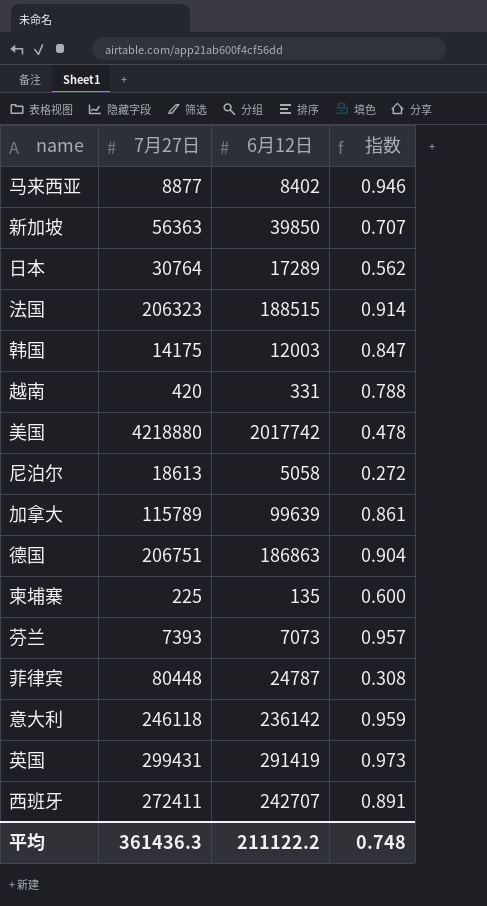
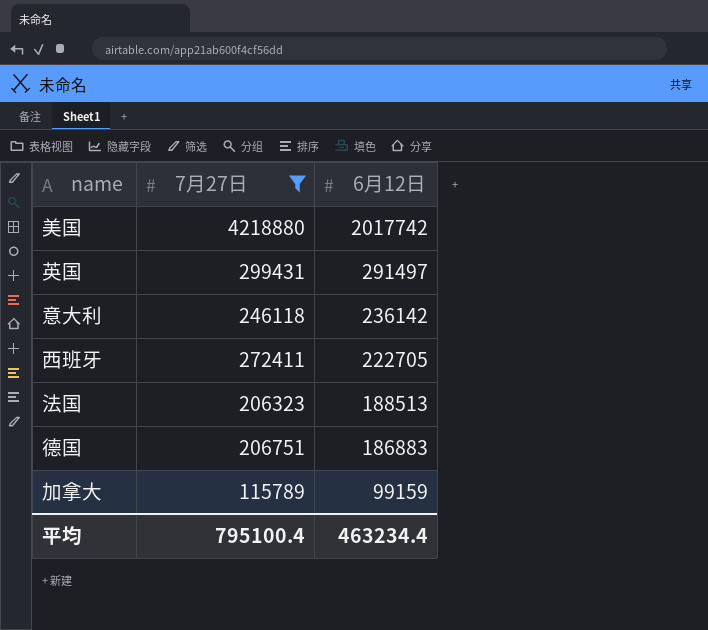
filter: none -> 7月27日 >= 115789
row order: none -> 6月12日 descending
column 指数 | formula: [6月12日] / [7月27日] -> none
英国 | 6月12日: 291419 -> 291497
西班牙 | 6月12日: 242707 -> 222705
法国 | 6月12日: 188515 -> 188513
德国 | 6月12日: 186863 -> 186883
加拿大 | 6月12日: 99639 -> 99159
平均 | 7月27日: 361436.3 -> 795100.4
平均 | 6月12日: 211122.2 -> 463234.4

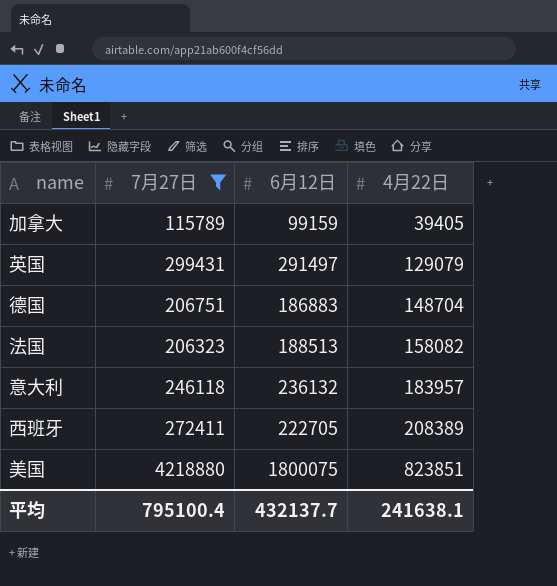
row order: 6月12日 descending -> 4月22日 ascending
column 4月22日 | position: none -> 4
意大利 | 6月12日: 236142 -> 236132
美国 | 6月12日: 2017742 -> 1800075
平均 | 6月12日: 463234.4 -> 432137.7

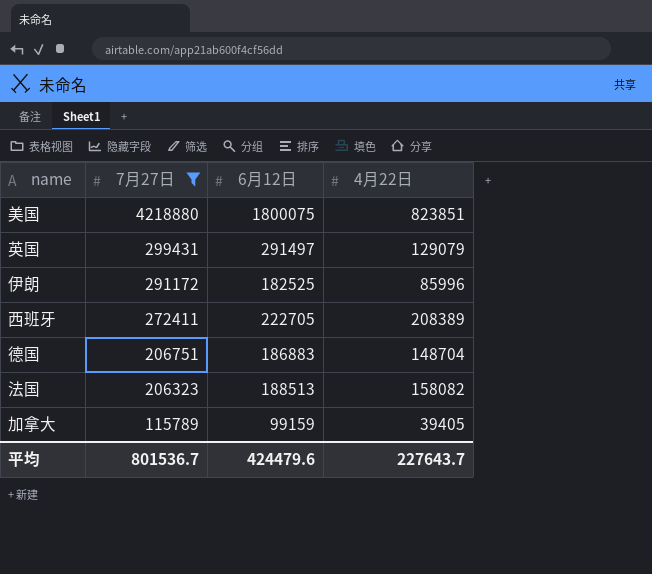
row order: 4月22日 ascending -> 7月27日 descending
row 意大利: 246118 | 236132 | 183957 -> none
row 伊朗: none -> 291172 | 182525 | 85996
平均 | 7月27日: 795100.4 -> 801536.7
平均 | 6月12日: 432137.7 -> 424479.6
平均 | 4月22日: 241638.1 -> 227643.7

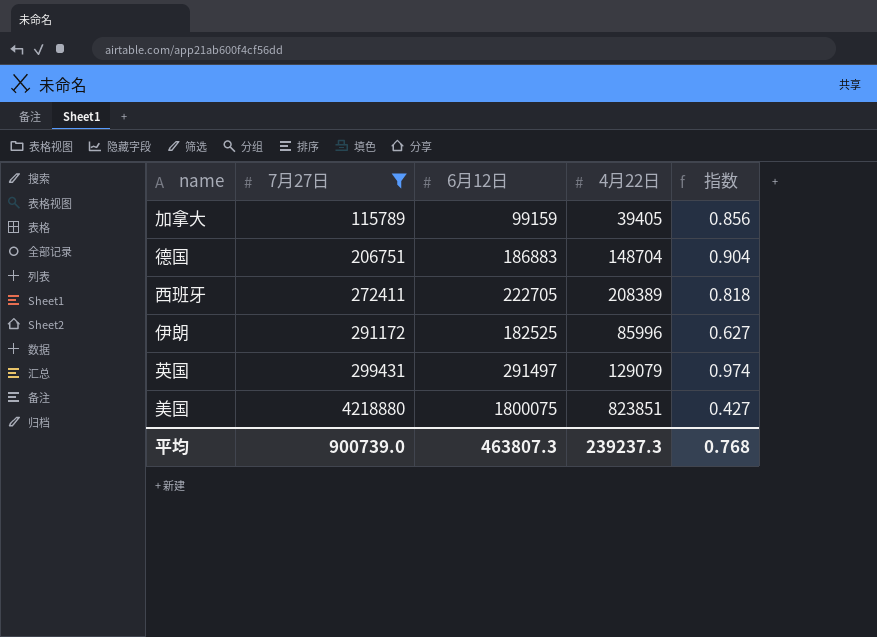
row order: 7月27日 descending -> 7月27日 ascending
column 指数 | formula: none -> [6月12日] / [7月27日]
row 法国: 206323 | 188513 | 158082 -> none
平均 | 7月27日: 801536.7 -> 900739.0
平均 | 6月12日: 424479.6 -> 463807.3
平均 | 4月22日: 227643.7 -> 239237.3

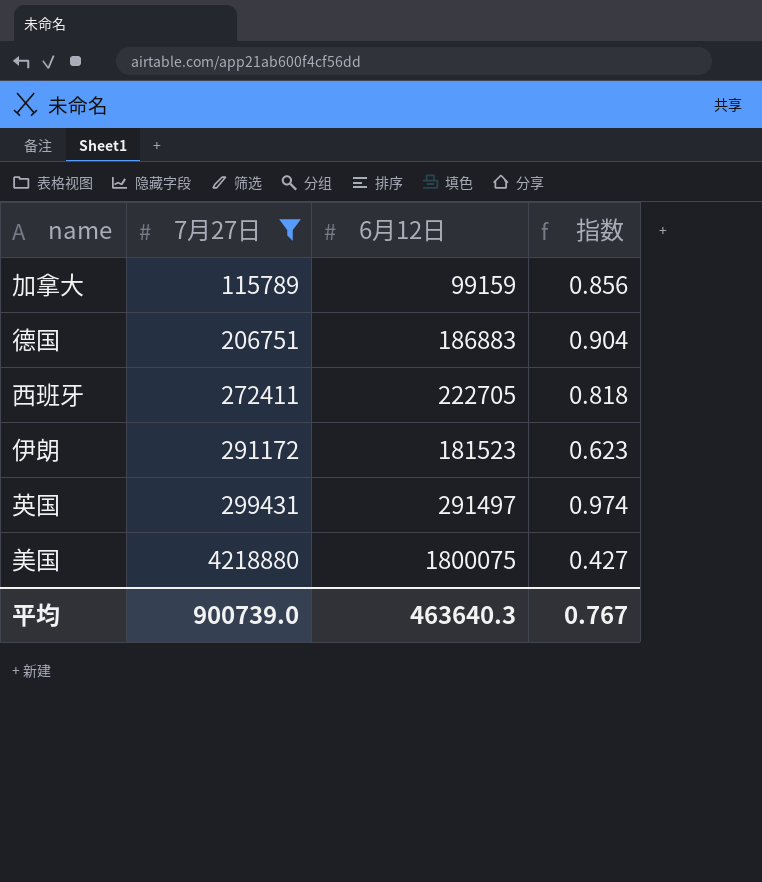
column 4月22日 | position: 4 -> none
伊朗 | 6月12日: 182525 -> 181523
伊朗 | 指数: 0.627 -> 0.623
平均 | 6月12日: 463807.3 -> 463640.3
平均 | 指数: 0.768 -> 0.767

